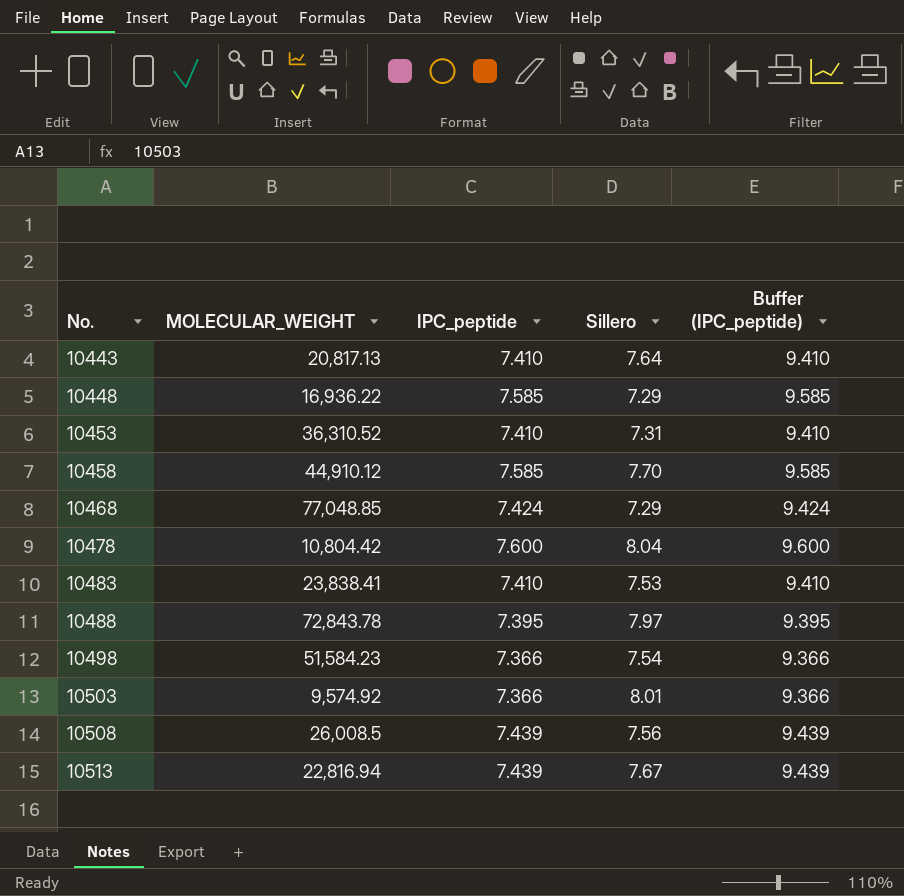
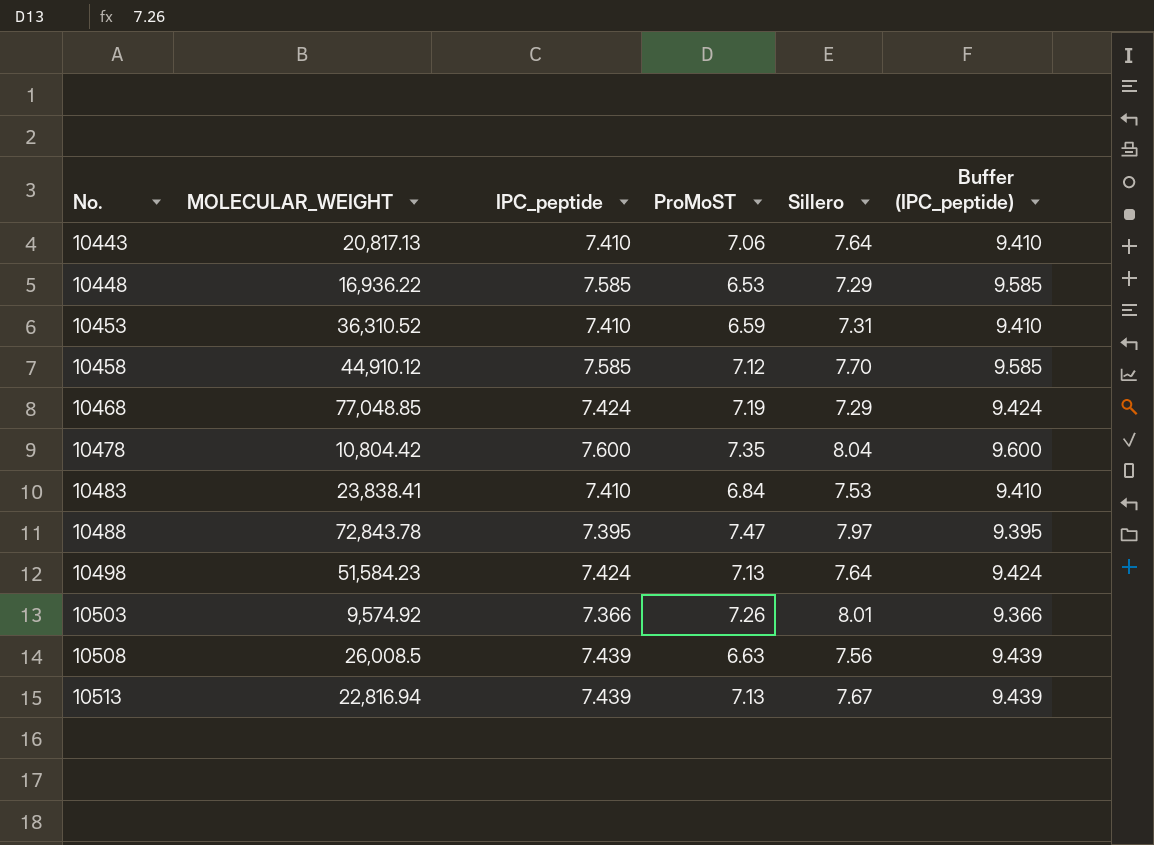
column ProMoST | position: none -> 4
10498 | IPC_peptide: 7.366 -> 7.424
10498 | Sillero: 7.54 -> 7.64
10498 | Buffer (IPC_peptide): 9.366 -> 9.424

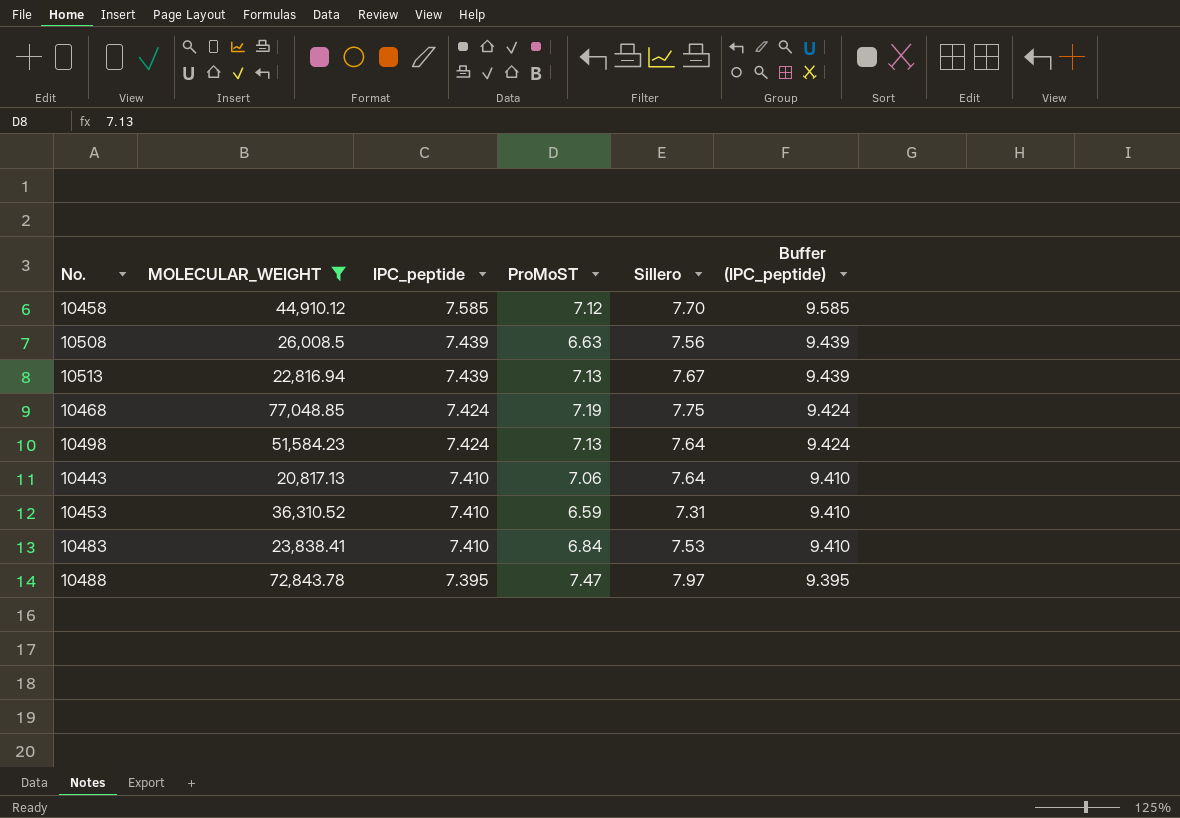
filter: none -> MOLECULAR_WEIGHT >= 20,817.13
row order: No. ascending -> IPC_peptide descending
10468 | Sillero: 7.29 -> 7.75

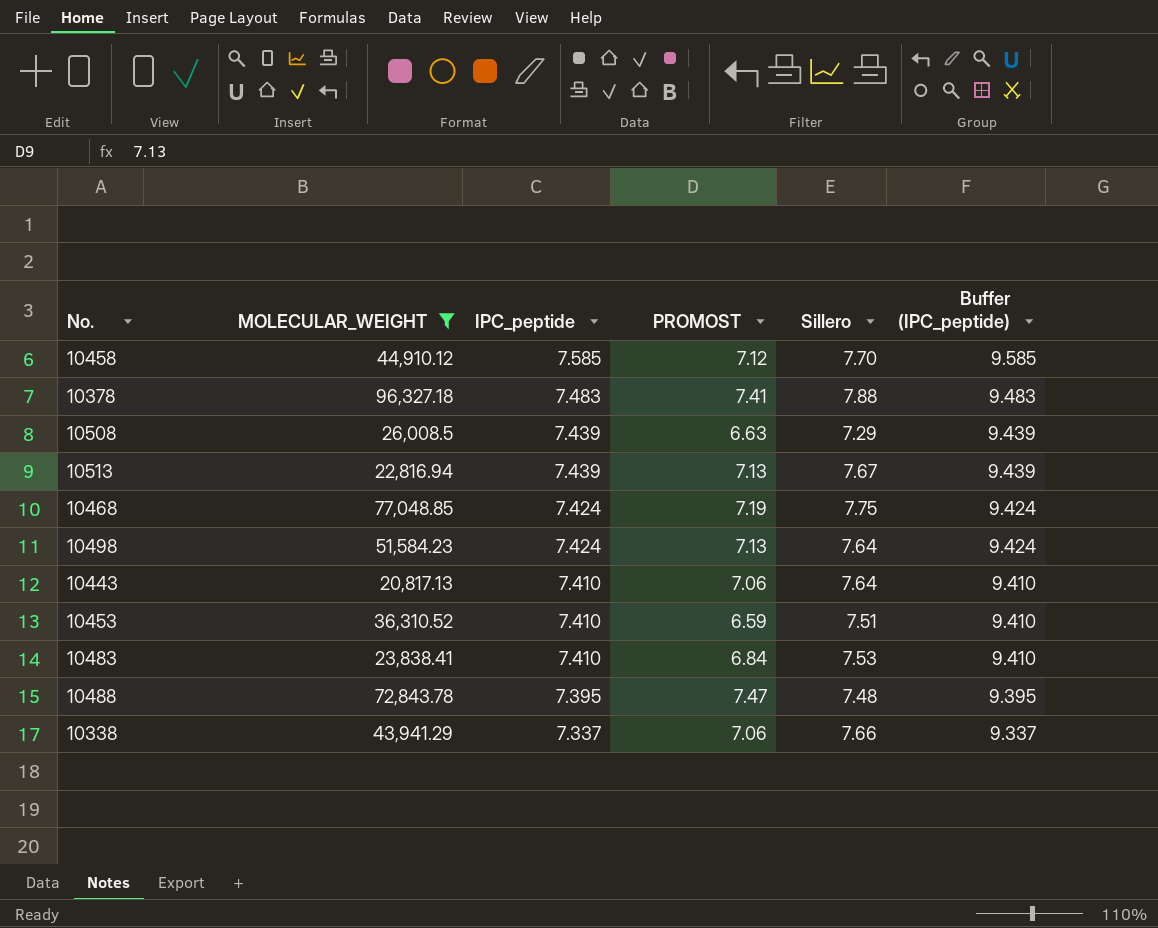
column name: ProMoST -> PROMOST
row 10378: none -> 96,327.18 | 7.483 | 7.41 | 7.88 | 9.483
10508 | Sillero: 7.56 -> 7.29
10453 | Sillero: 7.31 -> 7.51
10488 | Sillero: 7.97 -> 7.48
row 10338: none -> 43,941.29 | 7.337 | 7.06 | 7.66 | 9.337

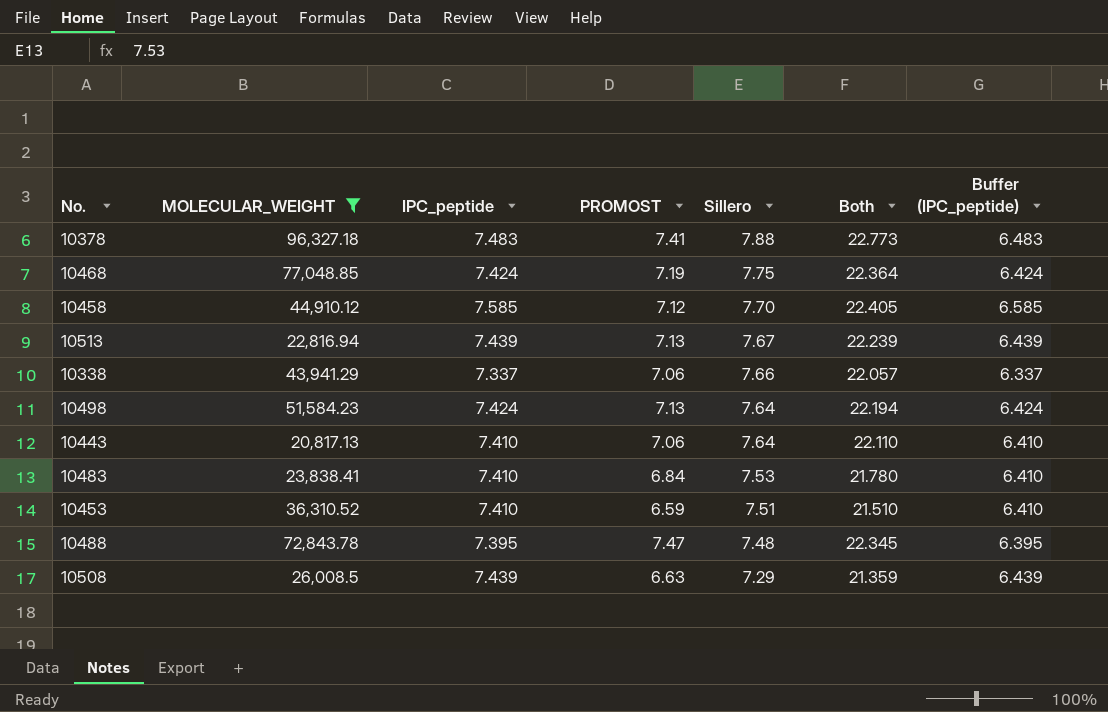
row order: IPC_peptide descending -> Sillero descending
column Both | formula: none -> [IPC_peptide] + [PROMOST] + [Sillero]
column Buffer (IPC_peptide) | formula: [IPC_peptide] + 2 -> [IPC_peptide] - 1

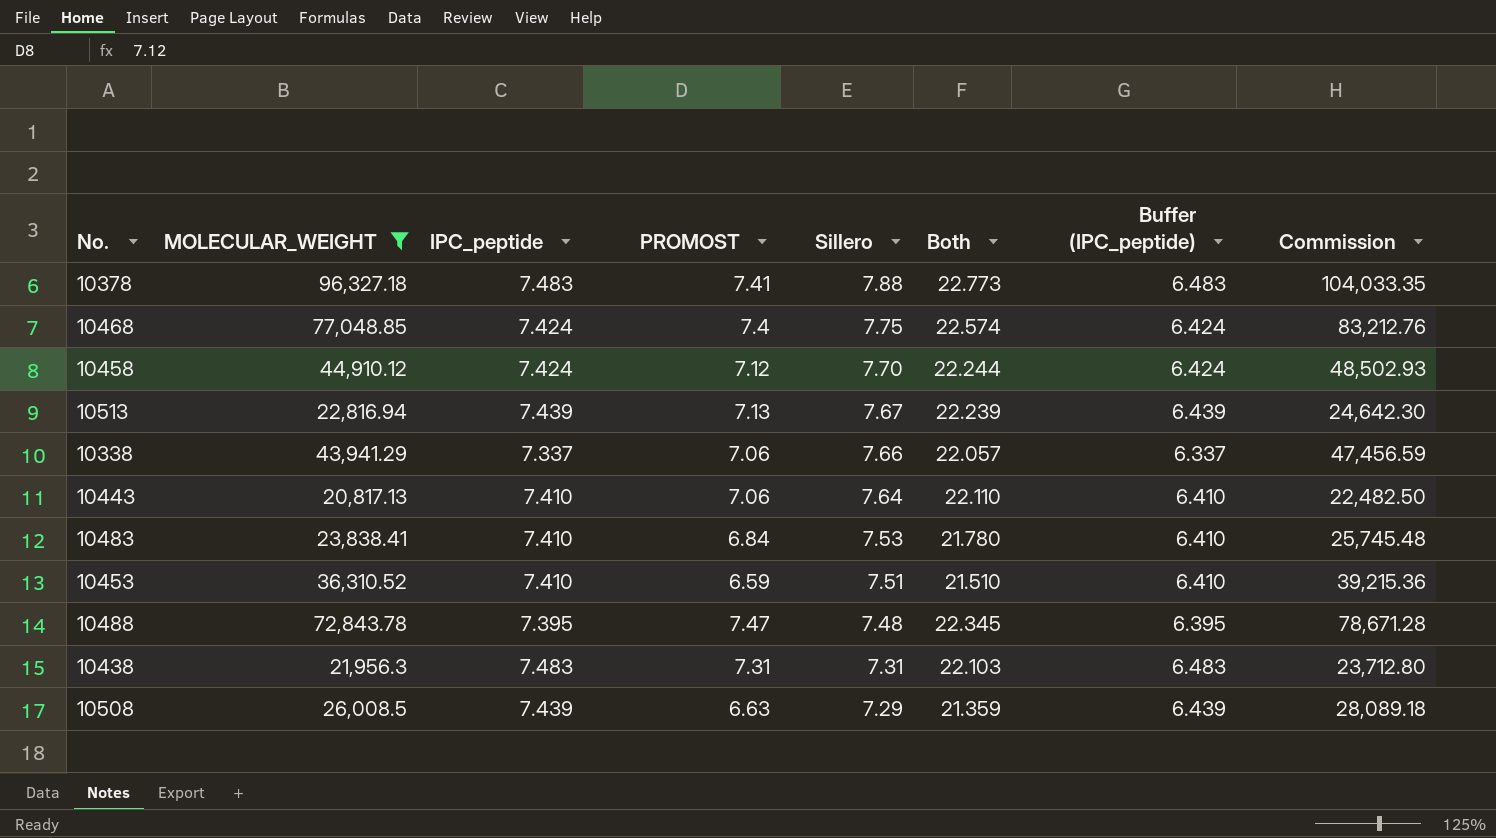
column Commission | formula: none -> [MOLECULAR_WEIGHT] * 1.08
row 10498: 51,584.23 | 7.424 | 7.13 | 7.64 | 22.194 | 6.424 -> none
10468 | PROMOST: 7.19 -> 7.4
10468 | Both: 22.364 -> 22.574
10458 | IPC_peptide: 7.585 -> 7.424
10458 | Both: 22.405 -> 22.244
10458 | Buffer (IPC_peptide): 6.585 -> 6.424
row 10438: none -> 21,956.3 | 7.483 | 7.31 | 7.31 | 22.103 | 6.483 | 23,712.80

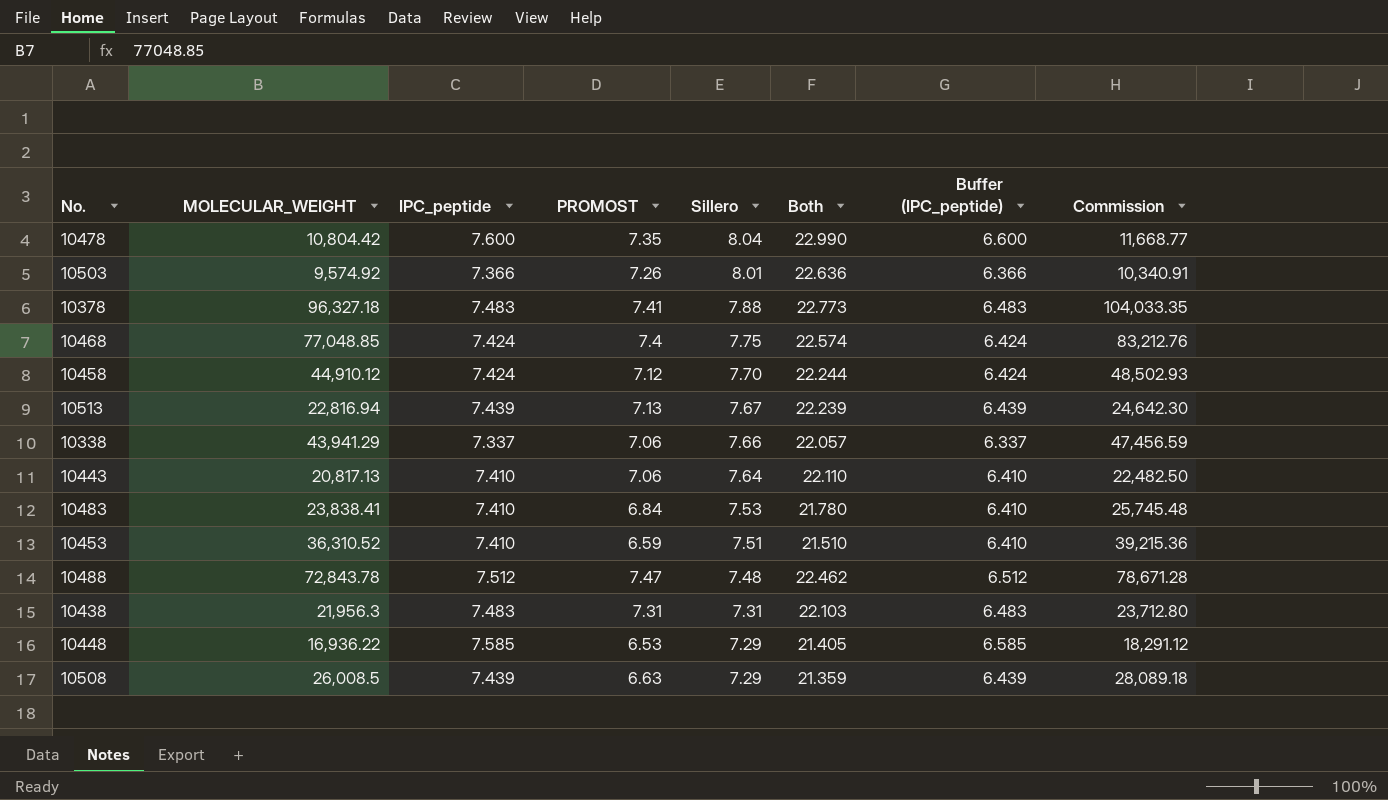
filter: MOLECULAR_WEIGHT >= 20,817.13 -> none
10488 | IPC_peptide: 7.395 -> 7.512
10488 | Both: 22.345 -> 22.462
10488 | Buffer (IPC_peptide): 6.395 -> 6.512

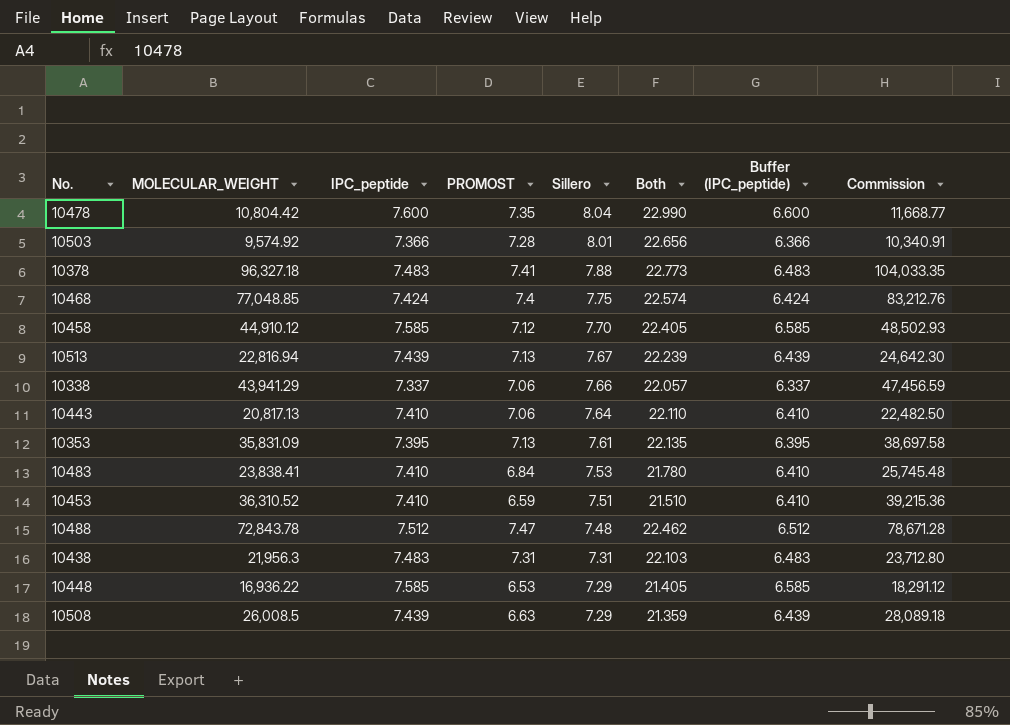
10503 | PROMOST: 7.26 -> 7.28
10503 | Both: 22.636 -> 22.656
10458 | IPC_peptide: 7.424 -> 7.585
10458 | Both: 22.244 -> 22.405
10458 | Buffer (IPC_peptide): 6.424 -> 6.585
row 10353: none -> 35,831.09 | 7.395 | 7.13 | 7.61 | 22.135 | 6.395 | 38,697.58

